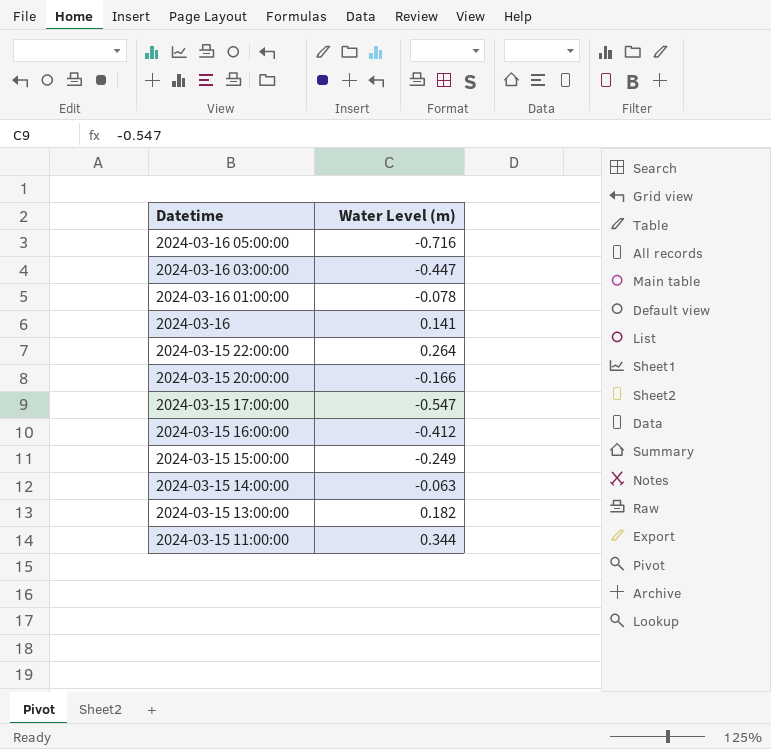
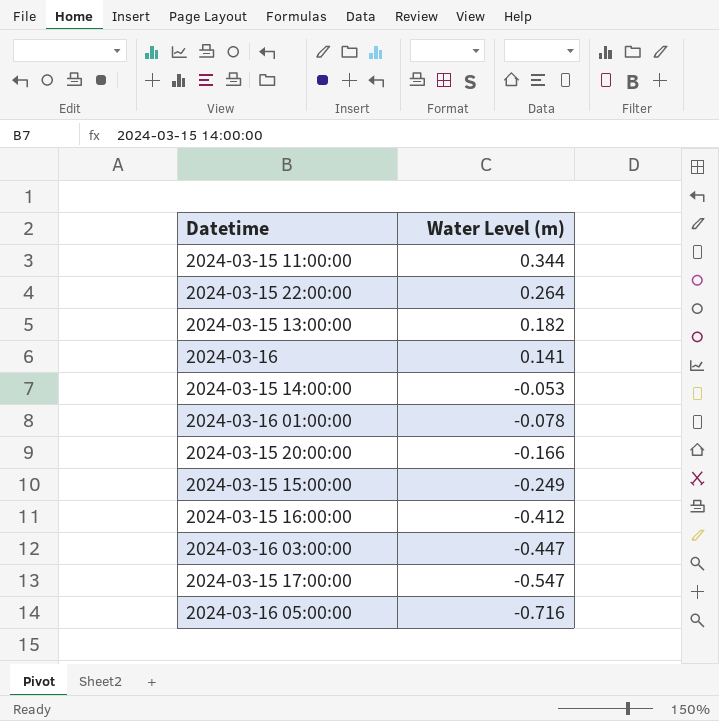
row order: Datetime descending -> Water Level (m) descending
2024-03-15 14:00:00 | Water Level (m): -0.063 -> -0.053

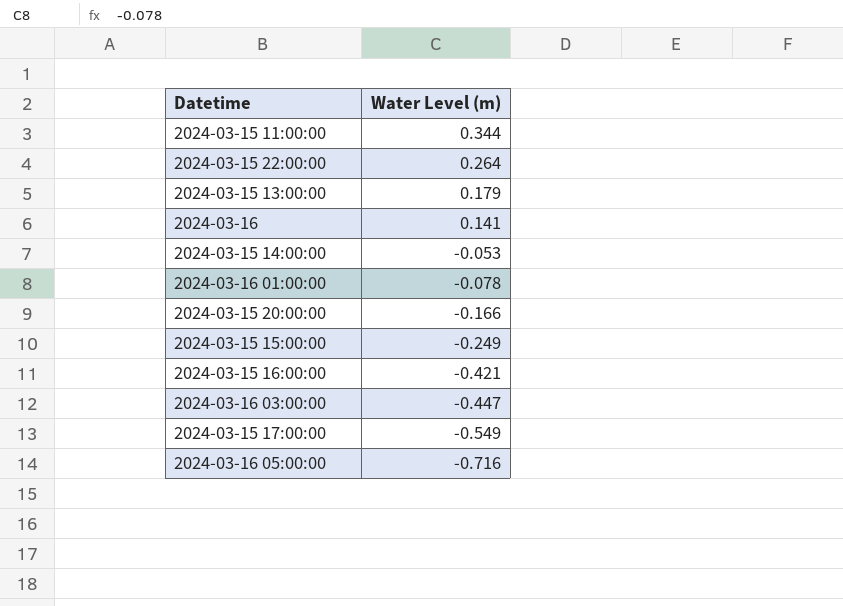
2024-03-15 13:00:00 | Water Level (m): 0.182 -> 0.179
2024-03-15 16:00:00 | Water Level (m): -0.412 -> -0.421
2024-03-15 17:00:00 | Water Level (m): -0.547 -> -0.549

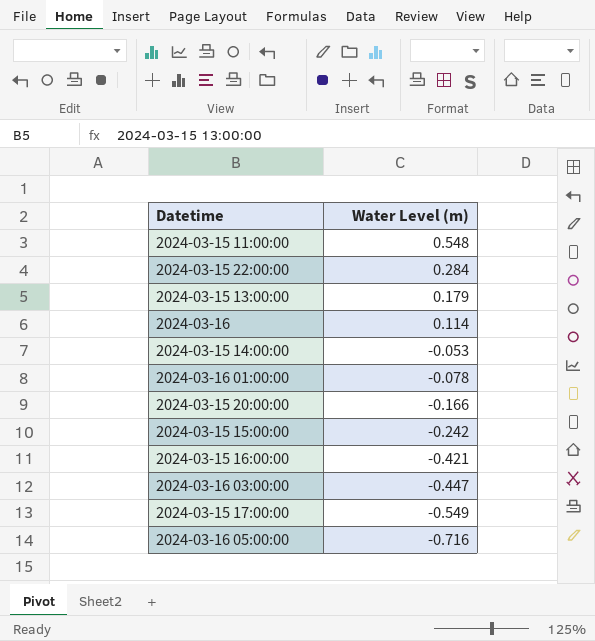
2024-03-15 11:00:00 | Water Level (m): 0.344 -> 0.548
2024-03-15 22:00:00 | Water Level (m): 0.264 -> 0.284
2024-03-16 | Water Level (m): 0.141 -> 0.114
2024-03-15 15:00:00 | Water Level (m): -0.249 -> -0.242

